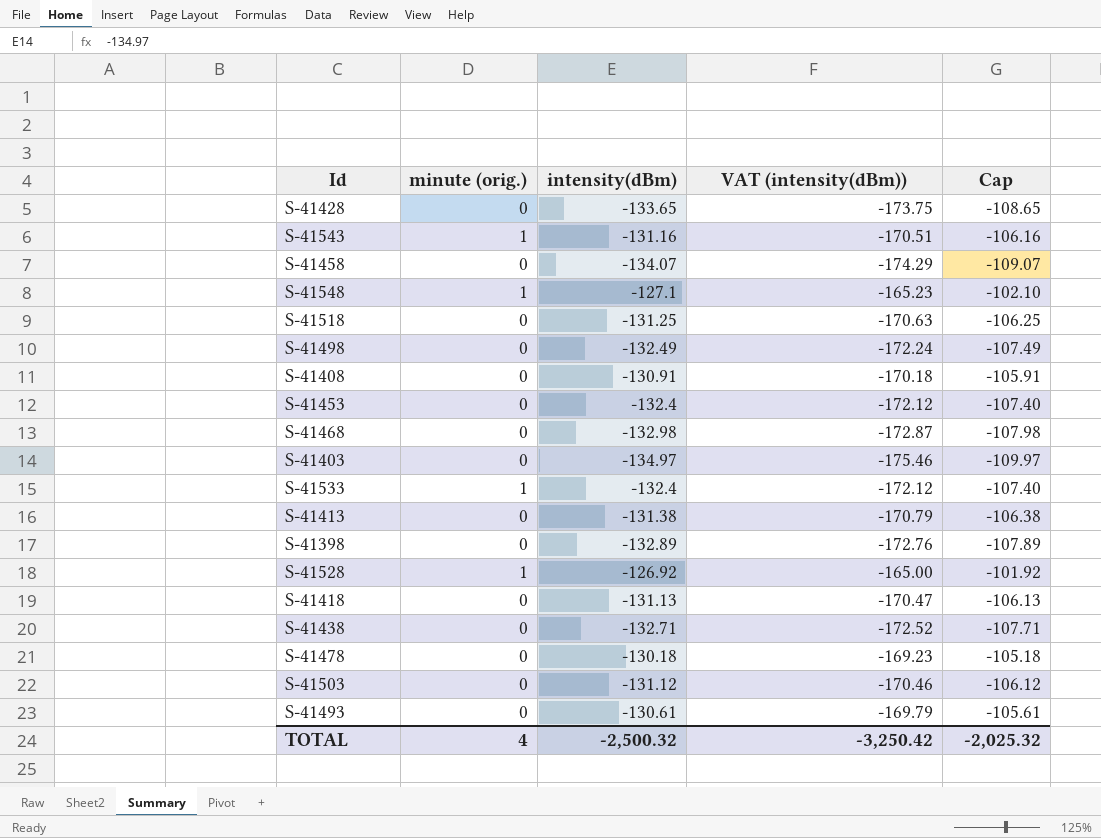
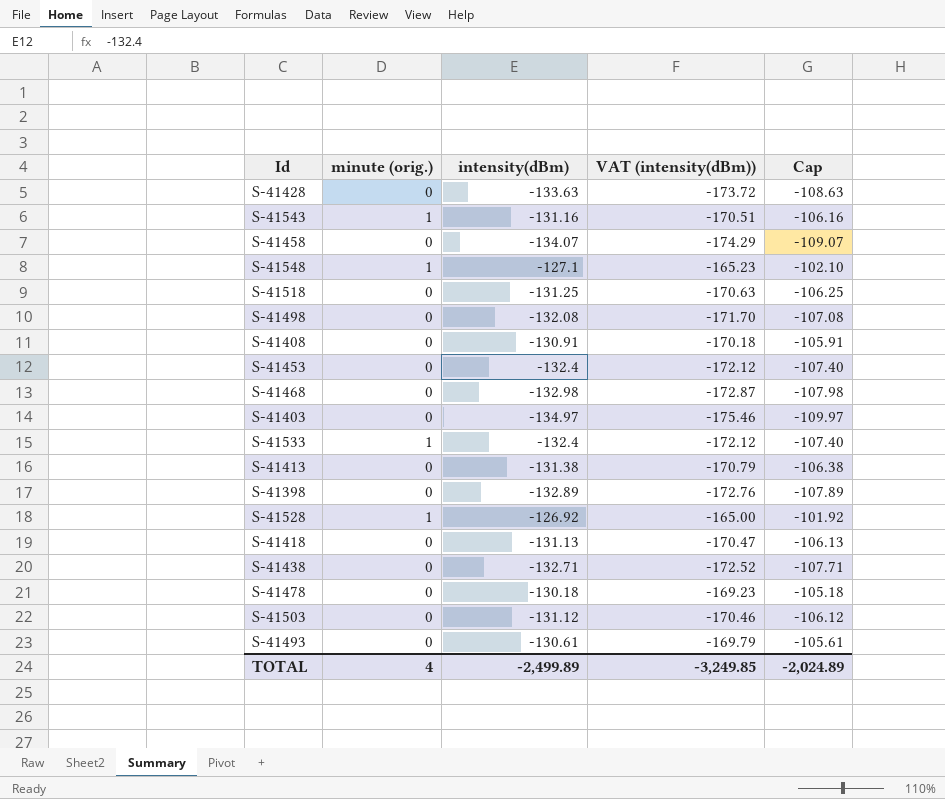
S-41428 | intensity(dBm): -133.65 -> -133.63
S-41428 | VAT (intensity(dBm)): -173.75 -> -173.72
S-41428 | Cap: -108.65 -> -108.63
S-41498 | intensity(dBm): -132.49 -> -132.08
S-41498 | VAT (intensity(dBm)): -172.24 -> -171.70
S-41498 | Cap: -107.49 -> -107.08
TOTAL | intensity(dBm): -2,500.32 -> -2,499.89
TOTAL | VAT (intensity(dBm)): -3,250.42 -> -3,249.85
TOTAL | Cap: -2,025.32 -> -2,024.89

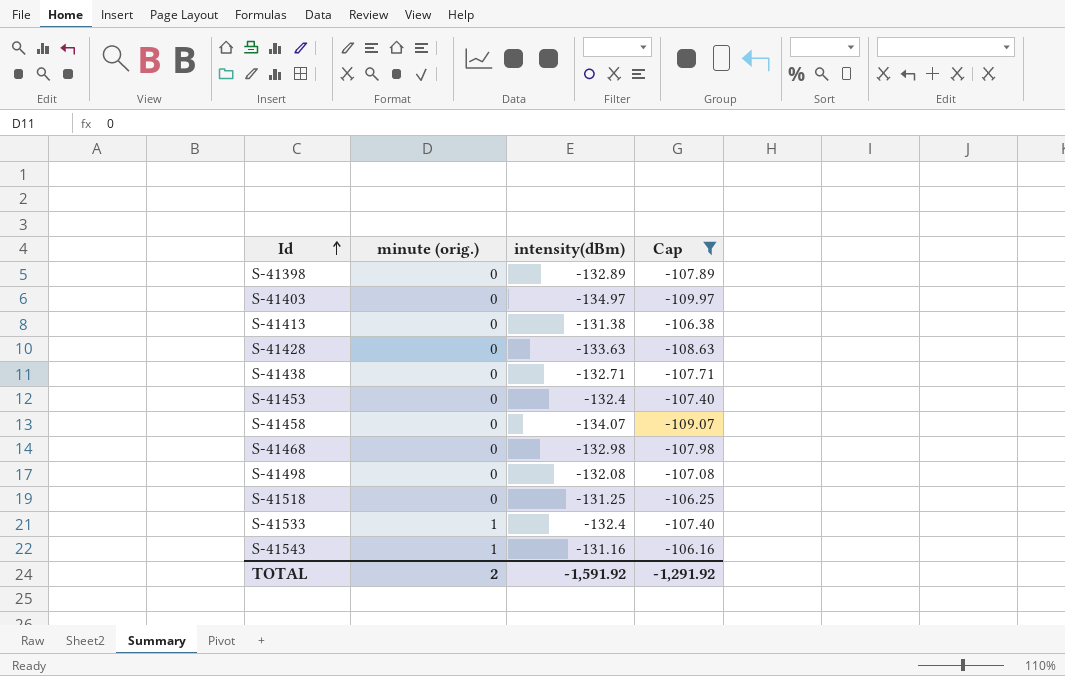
filter: none -> Cap <= -106.16
row order: none -> Id ascending
column VAT (intensity(dBm)) | formula: [intensity(dBm)] * 1.3 -> none
TOTAL | minute (orig.): 4 -> 2
TOTAL | intensity(dBm): -2,499.89 -> -1,591.92
TOTAL | Cap: -2,024.89 -> -1,291.92

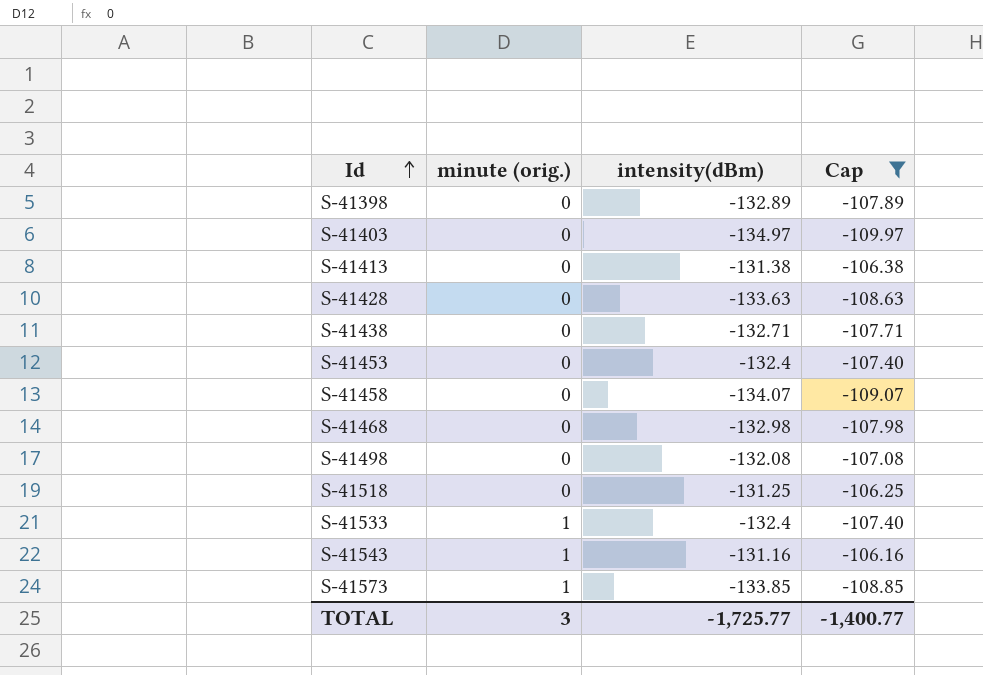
row S-41573: none -> 1 | -133.85 | -108.85
TOTAL | minute (orig.): 2 -> 3
TOTAL | intensity(dBm): -1,591.92 -> -1,725.77
TOTAL | Cap: -1,291.92 -> -1,400.77

